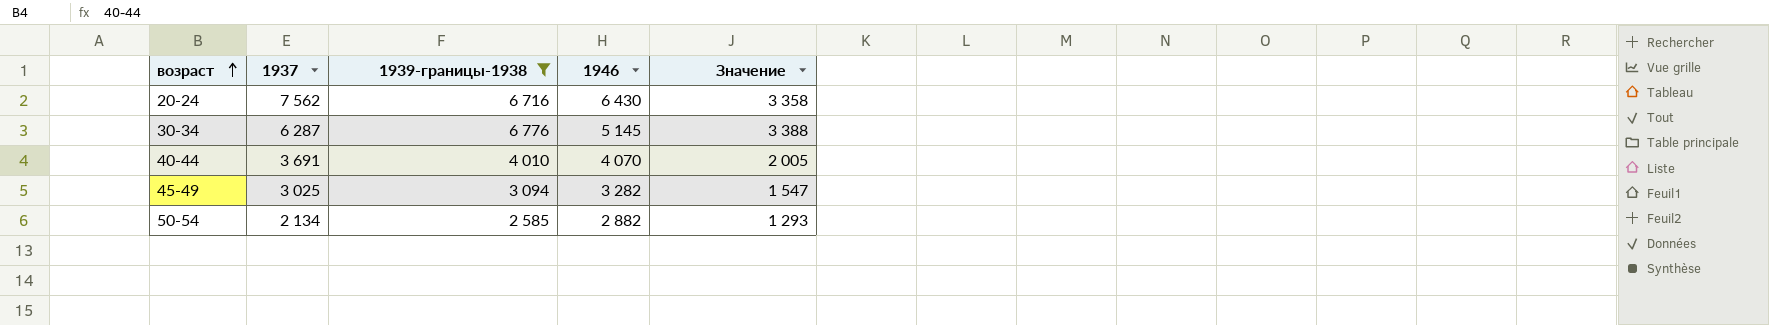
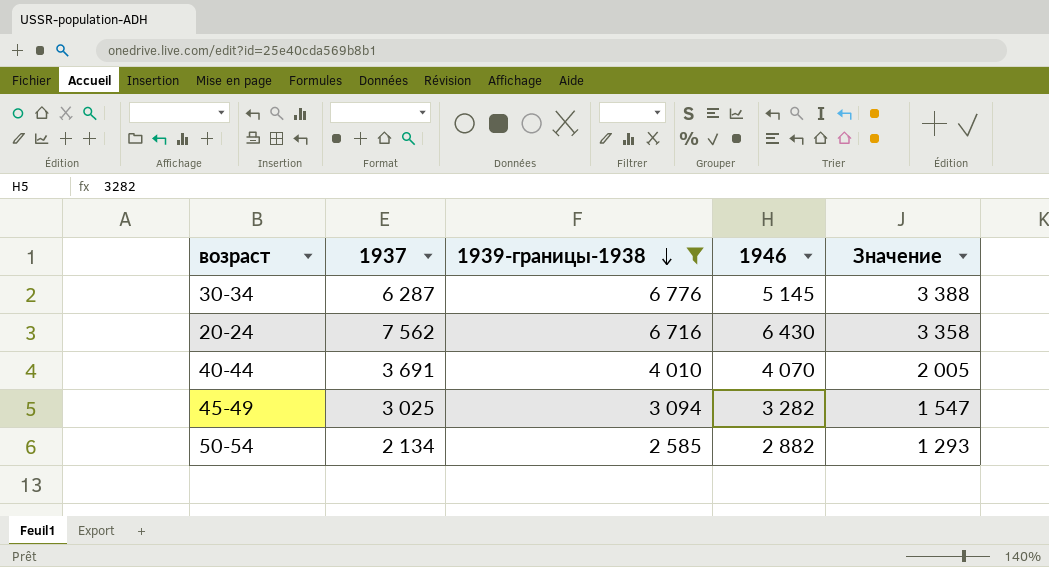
row order: возраст ascending -> 1939-границы-1938 descending

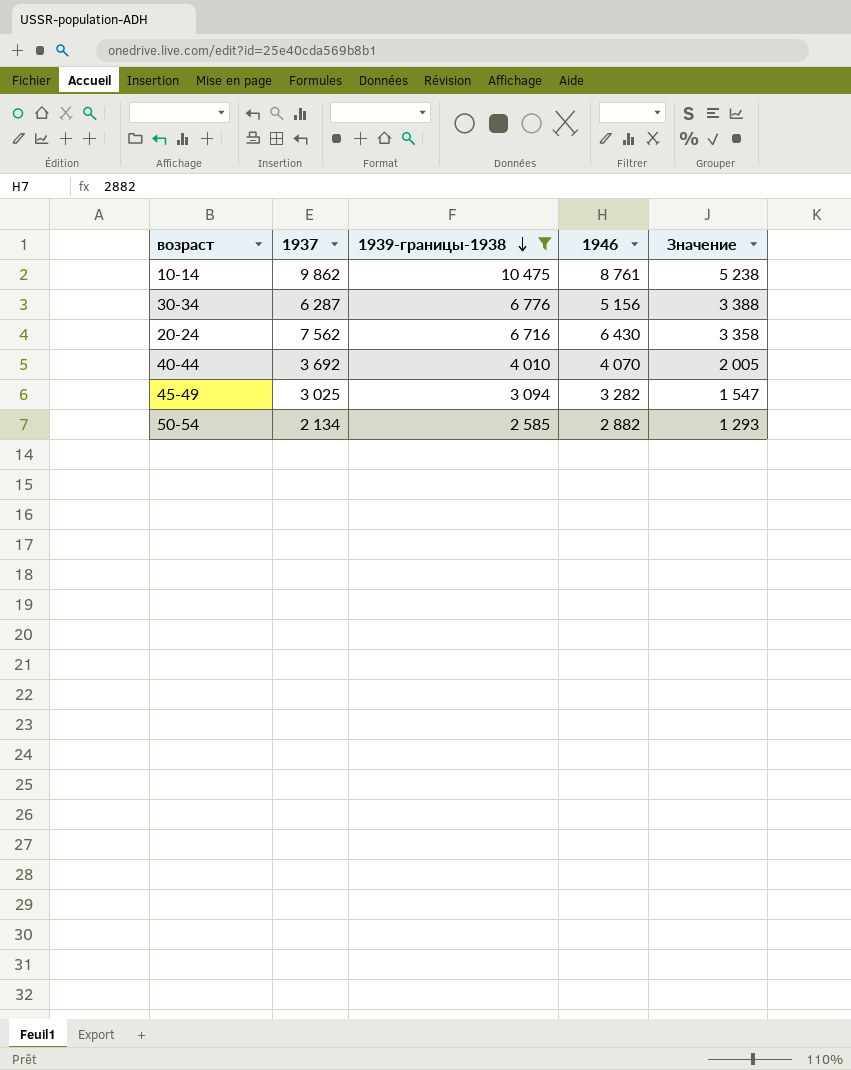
row 10-14: none -> 9 862 | 10 475 | 8 761 | 5 238
30-34 | 1946: 5 145 -> 5 156
40-44 | 1937: 3 691 -> 3 692

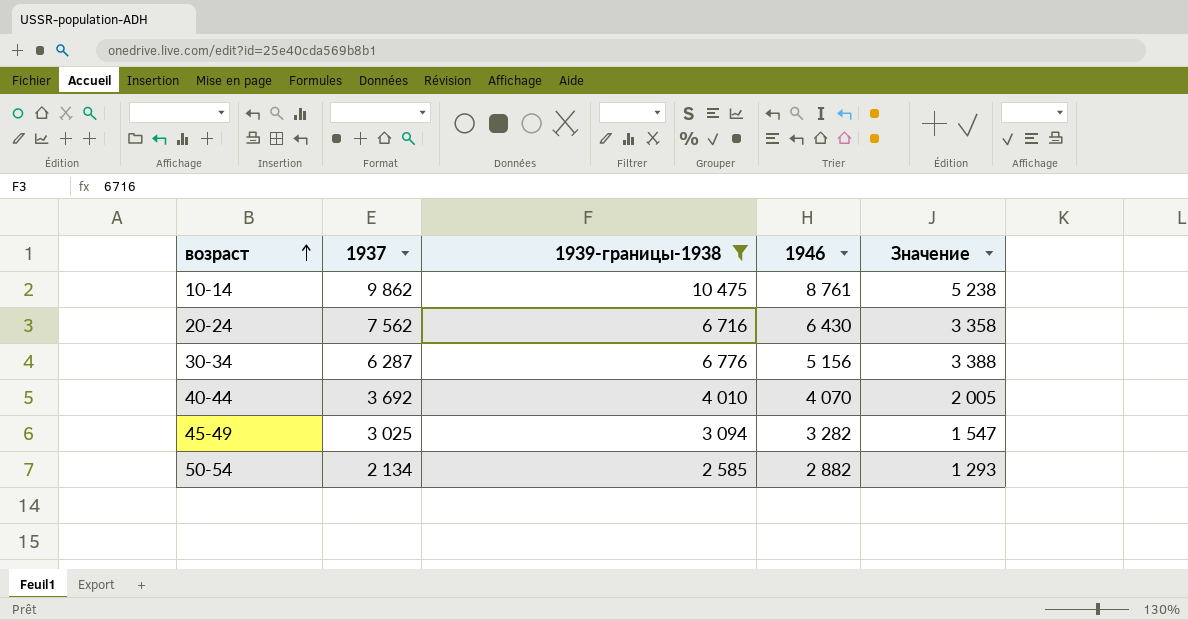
row order: 1939-границы-1938 descending -> возраст ascending

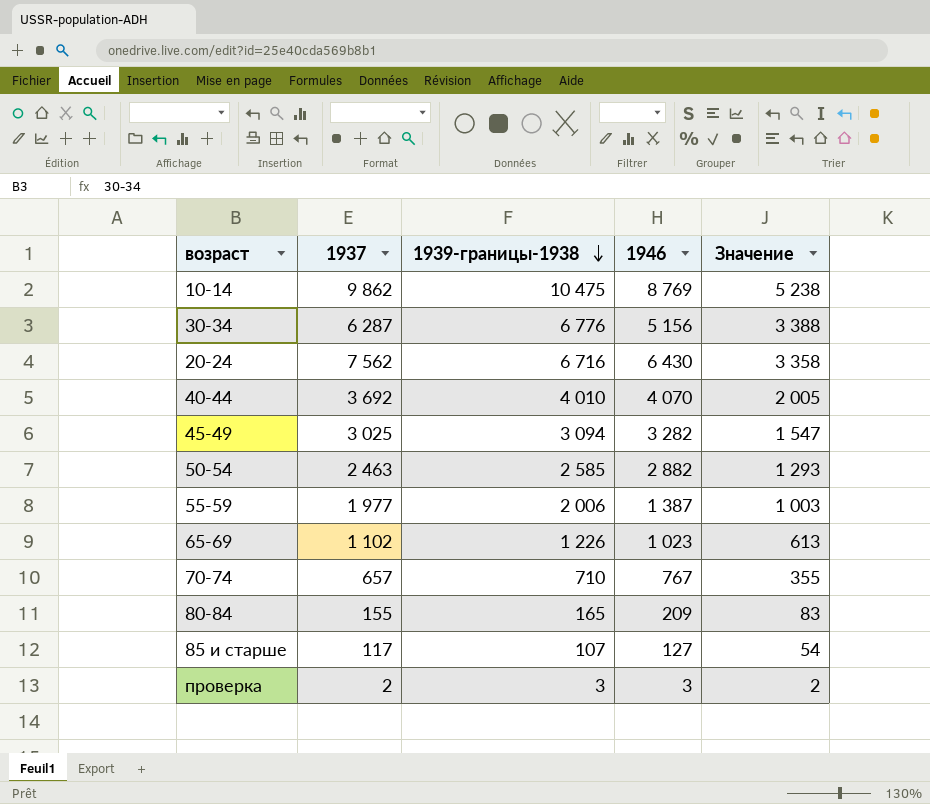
filter: 1939-границы-1938 >= 2 585 -> none
row order: возраст ascending -> 1939-границы-1938 descending
10-14 | 1946: 8 761 -> 8 769
50-54 | 1937: 2 134 -> 2 463

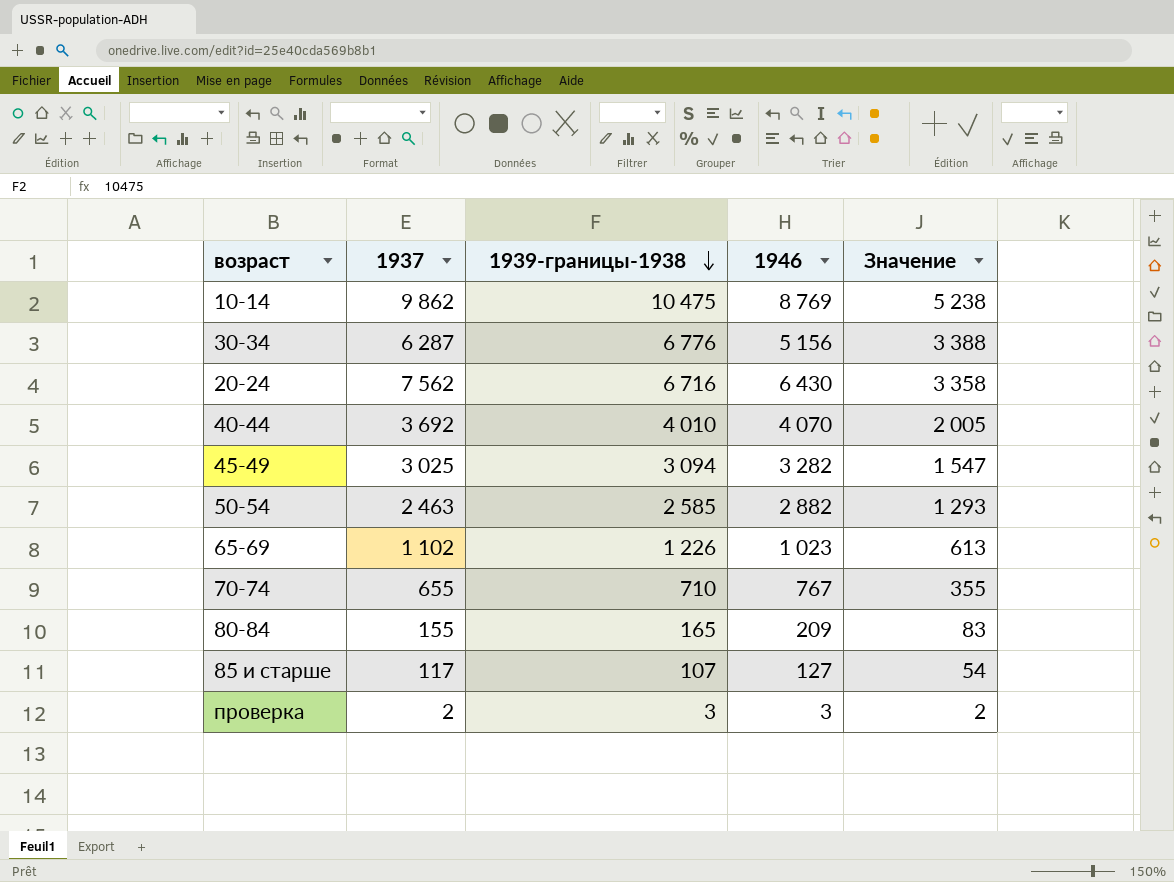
row 55-59: 1 977 | 2 006 | 1 387 | 1 003 -> none
70-74 | 1937: 657 -> 655

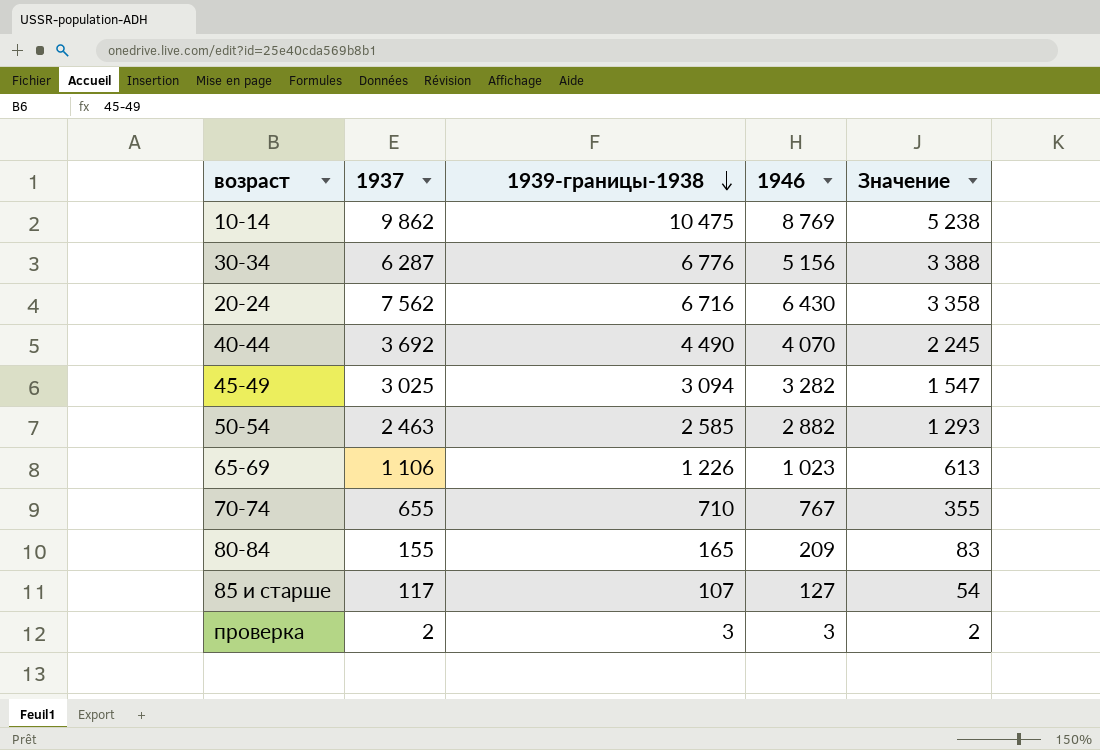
40-44 | 1939-границы-1938: 4 010 -> 4 490
40-44 | Значение: 2 005 -> 2 245
65-69 | 1937: 1 102 -> 1 106

